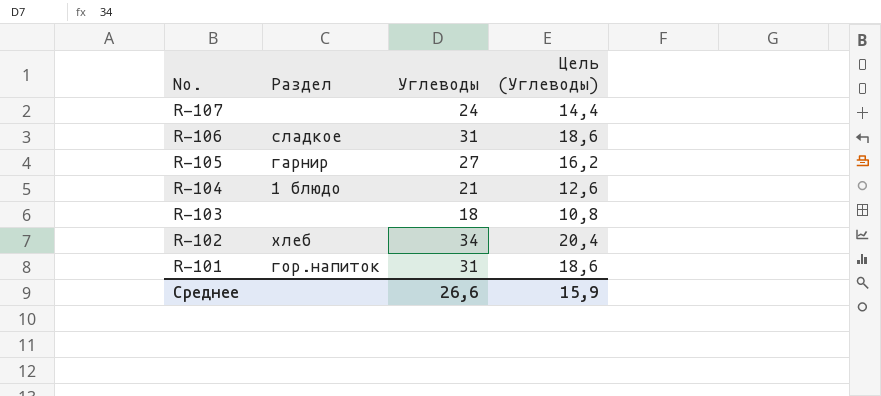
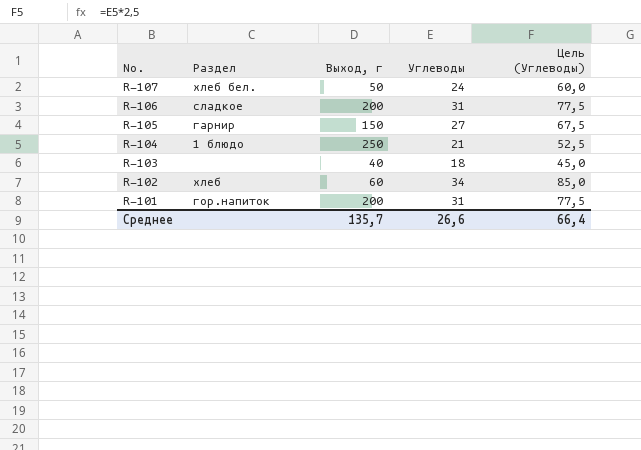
column Выход, г | position: none -> 3
column Цель (Углеводы) | formula: [Углеводы] * 0,6 -> [Углеводы] * 2,5
R-107 | Раздел: none -> хлеб бел.
Среднее | Цель (Углеводы): 15,9 -> 66,4

